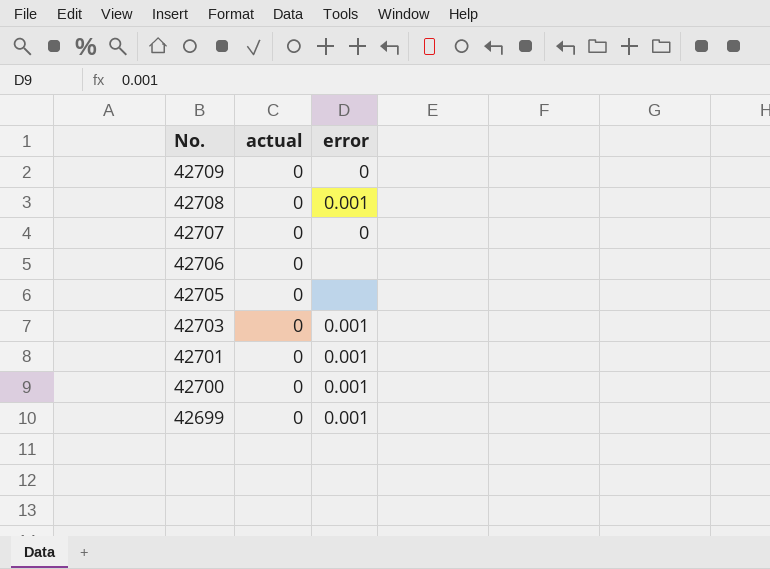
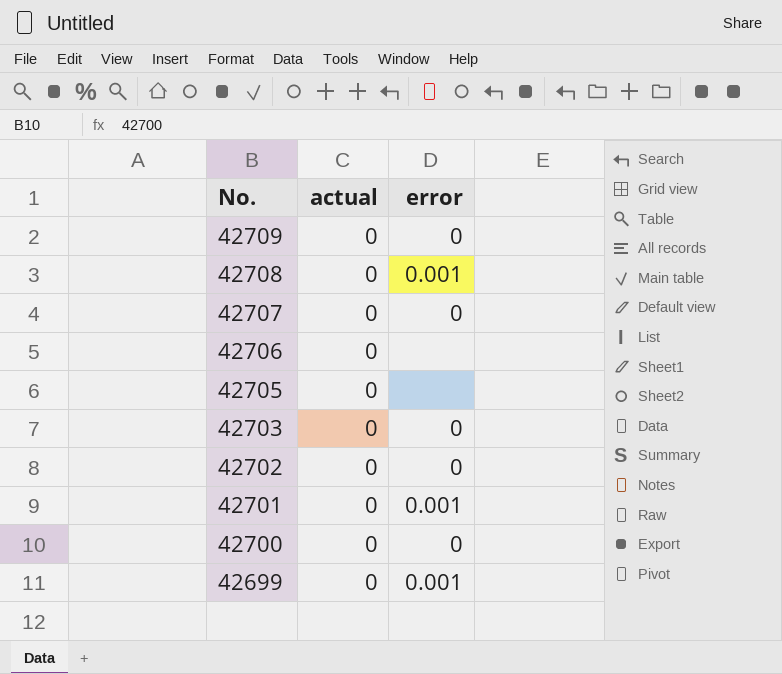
42703 | error: 0.001 -> 0
row 42702: none -> 0 | 0
42700 | error: 0.001 -> 0

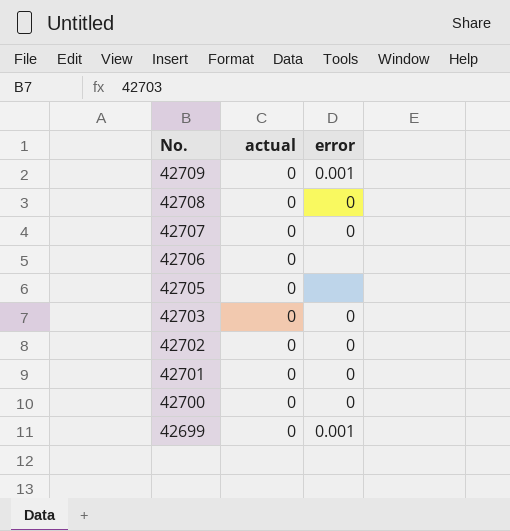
42709 | error: 0 -> 0.001
42708 | error: 0.001 -> 0
42701 | error: 0.001 -> 0

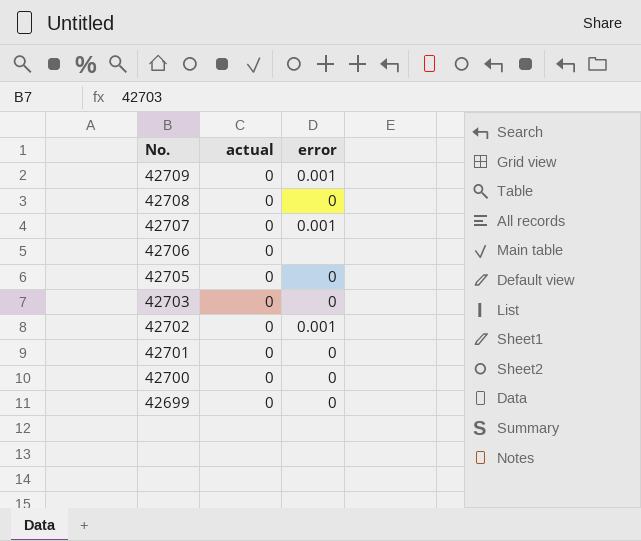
42707 | error: 0 -> 0.001
42705 | error: none -> 0
42702 | error: 0 -> 0.001
42699 | error: 0.001 -> 0

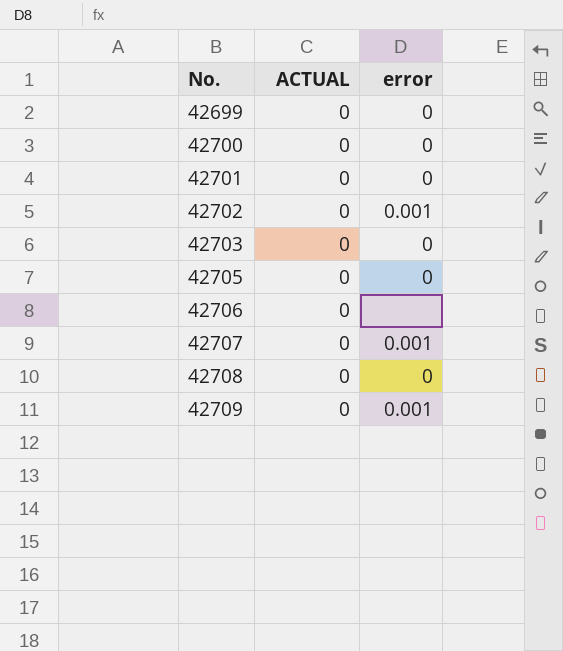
row order: No. descending -> No. ascending
column name: actual -> ACTUAL

